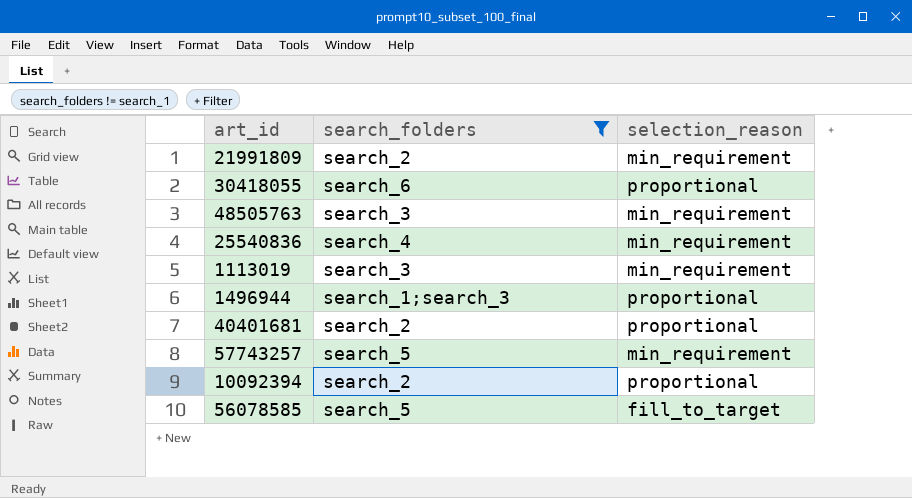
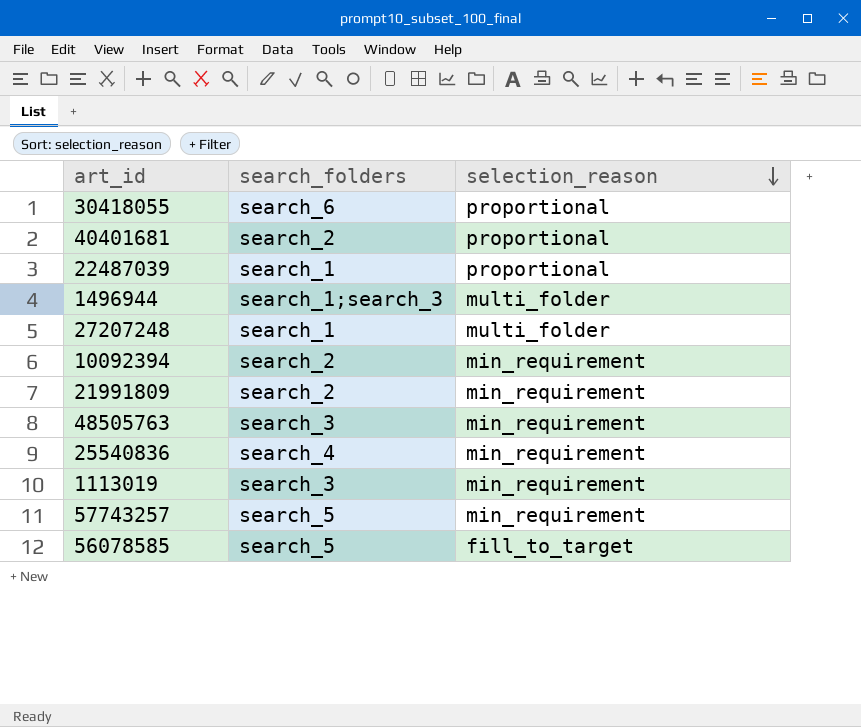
filter: search_folders != search_1 -> none
row order: none -> selection_reason descending
1496944 | selection_reason: proportional -> multi_folder
10092394 | selection_reason: proportional -> min_requirement

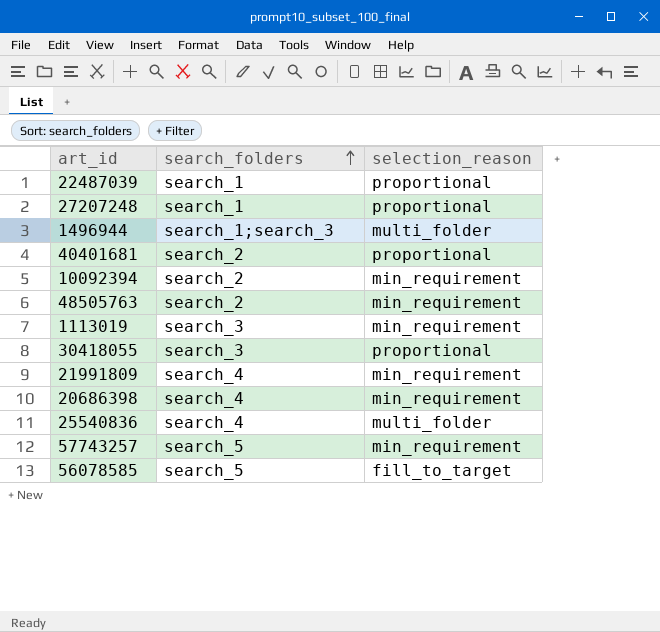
row order: selection_reason descending -> search_folders ascending
27207248 | selection_reason: multi_folder -> proportional
48505763 | search_folders: search_3 -> search_2
30418055 | search_folders: search_6 -> search_3
21991809 | search_folders: search_2 -> search_4
row 20686398: none -> search_4 | min_requirement
25540836 | selection_reason: min_requirement -> multi_folder

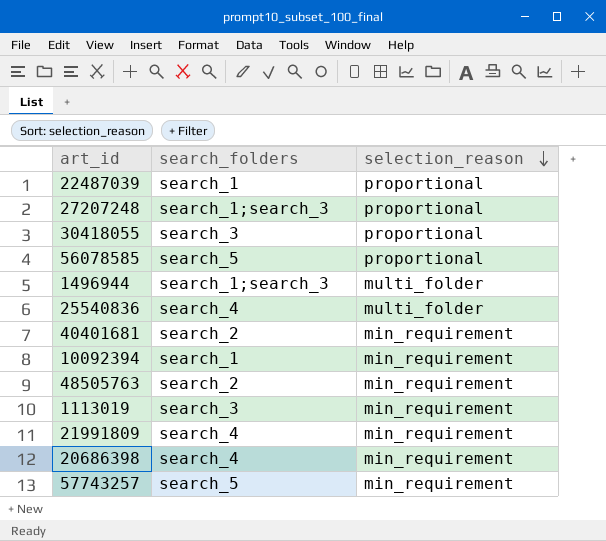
row order: search_folders ascending -> selection_reason descending
27207248 | search_folders: search_1 -> search_1;search_3
56078585 | selection_reason: fill_to_target -> proportional
40401681 | selection_reason: proportional -> min_requirement
10092394 | search_folders: search_2 -> search_1

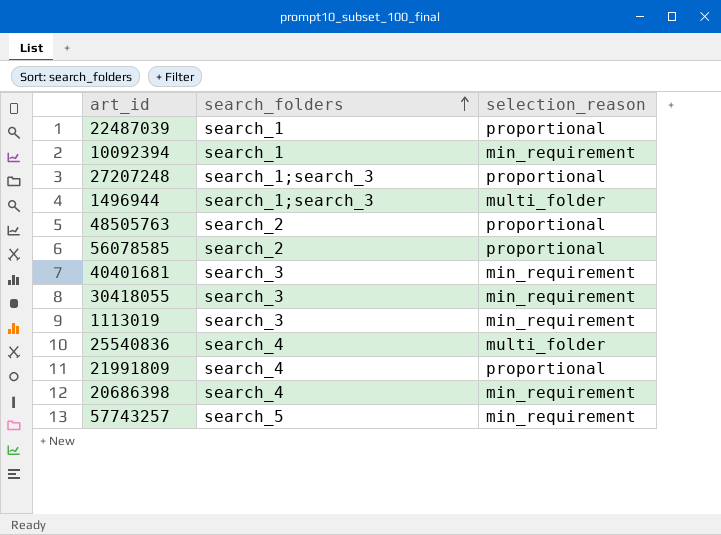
row order: selection_reason descending -> search_folders ascending
48505763 | selection_reason: min_requirement -> proportional
56078585 | search_folders: search_5 -> search_2
40401681 | search_folders: search_2 -> search_3
30418055 | selection_reason: proportional -> min_requirement
21991809 | selection_reason: min_requirement -> proportional

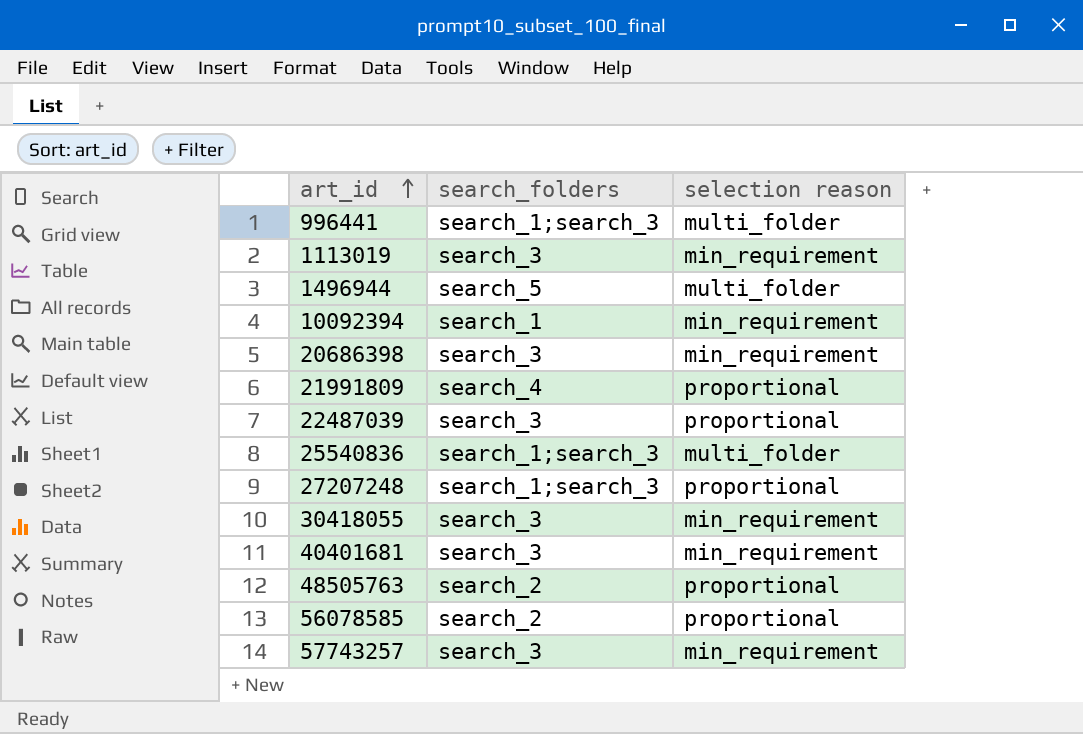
row order: search_folders ascending -> art_id ascending
column name: selection_reason -> selection reason
row 996441: none -> search_1;search_3 | multi_folder
1496944 | search_folders: search_1;search_3 -> search_5
20686398 | search_folders: search_4 -> search_3
22487039 | search_folders: search_1 -> search_3
25540836 | search_folders: search_4 -> search_1;search_3
57743257 | search_folders: search_5 -> search_3

